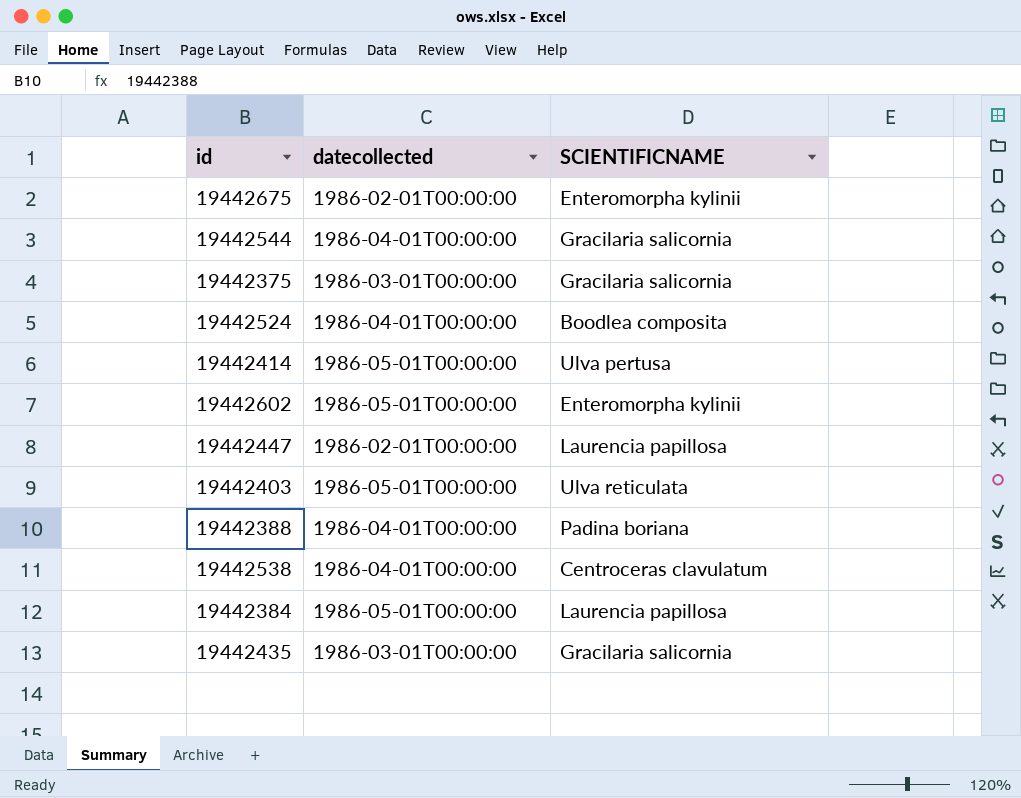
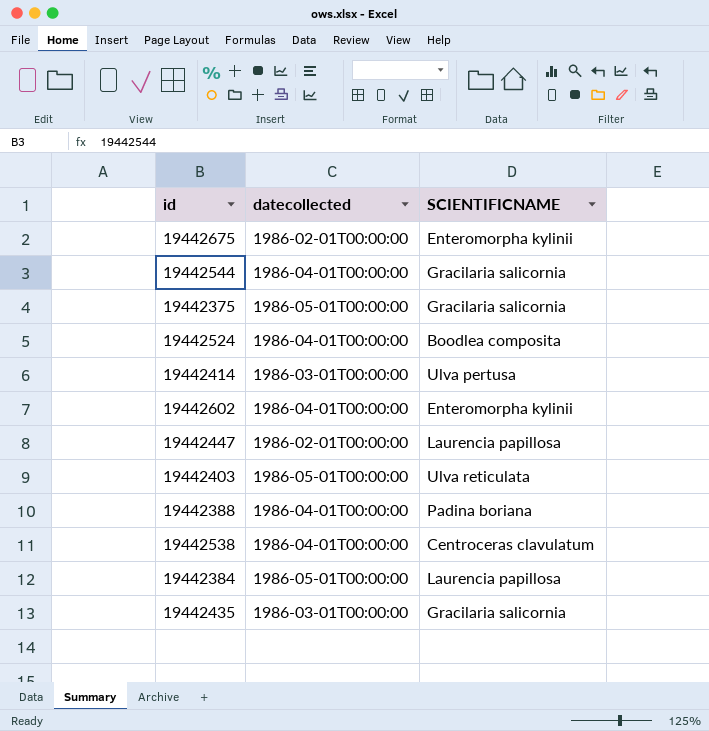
19442375 | datecollected: 1986-03-01T00:00:00 -> 1986-05-01T00:00:00
19442414 | datecollected: 1986-05-01T00:00:00 -> 1986-03-01T00:00:00
19442602 | datecollected: 1986-05-01T00:00:00 -> 1986-04-01T00:00:00

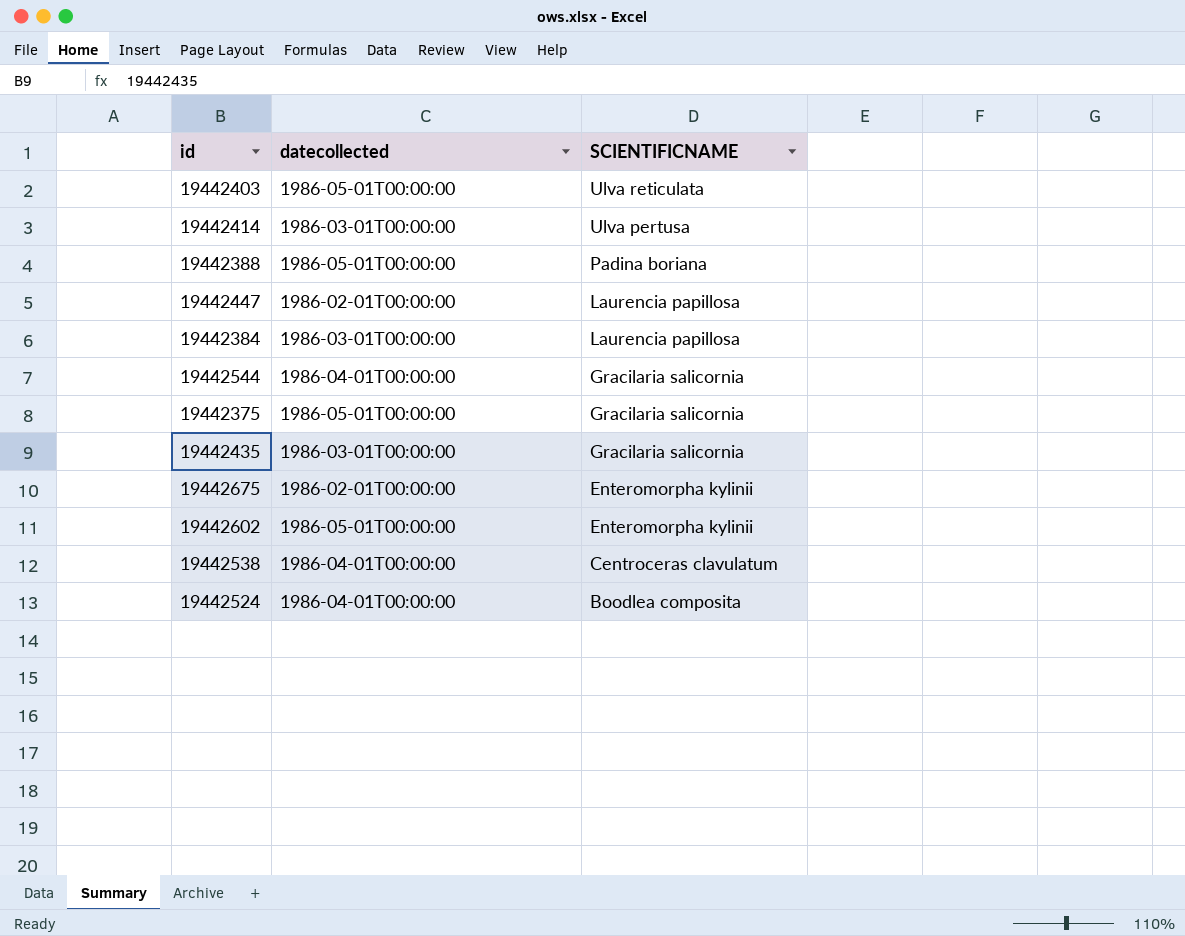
row order: none -> SCIENTIFICNAME descending
19442388 | datecollected: 1986-04-01T00:00:00 -> 1986-05-01T00:00:00
19442384 | datecollected: 1986-05-01T00:00:00 -> 1986-03-01T00:00:00
19442602 | datecollected: 1986-04-01T00:00:00 -> 1986-05-01T00:00:00

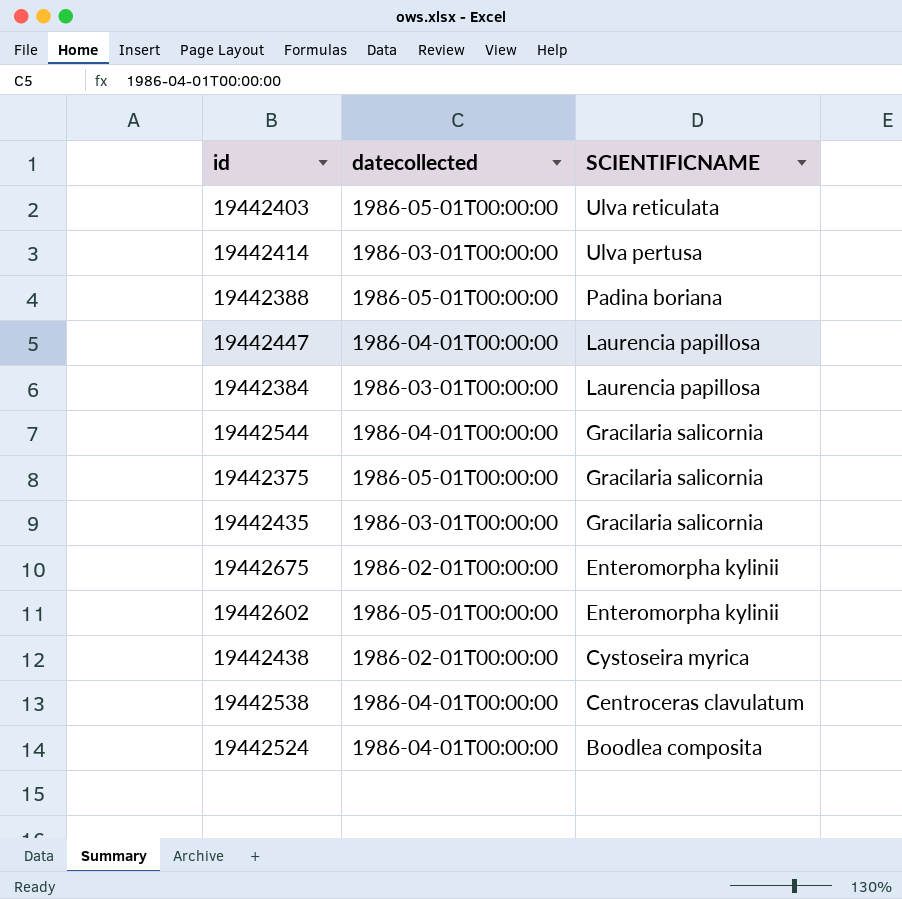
19442447 | datecollected: 1986-02-01T00:00:00 -> 1986-04-01T00:00:00
row 19442438: none -> 1986-02-01T00:00:00 | Cystoseira myrica

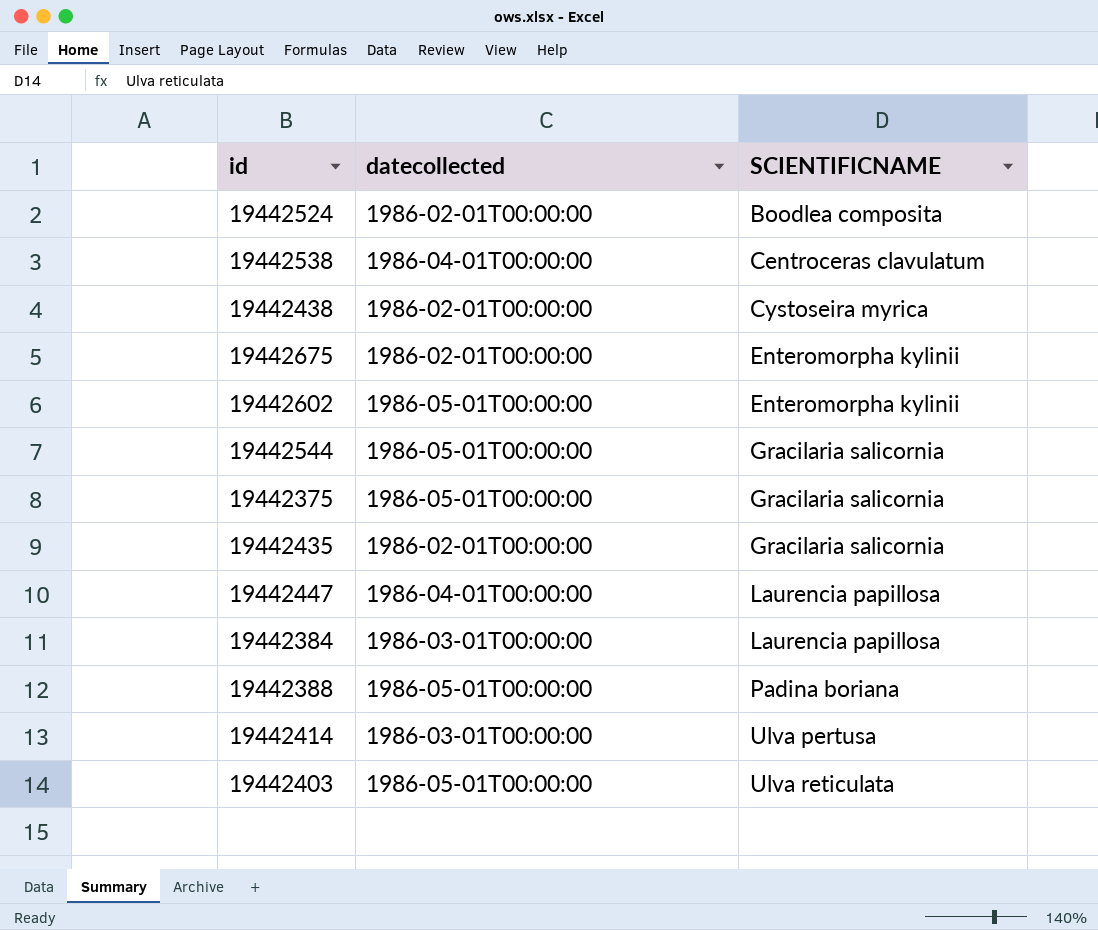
row order: SCIENTIFICNAME descending -> SCIENTIFICNAME ascending
19442524 | datecollected: 1986-04-01T00:00:00 -> 1986-02-01T00:00:00
19442544 | datecollected: 1986-04-01T00:00:00 -> 1986-05-01T00:00:00
19442435 | datecollected: 1986-03-01T00:00:00 -> 1986-02-01T00:00:00

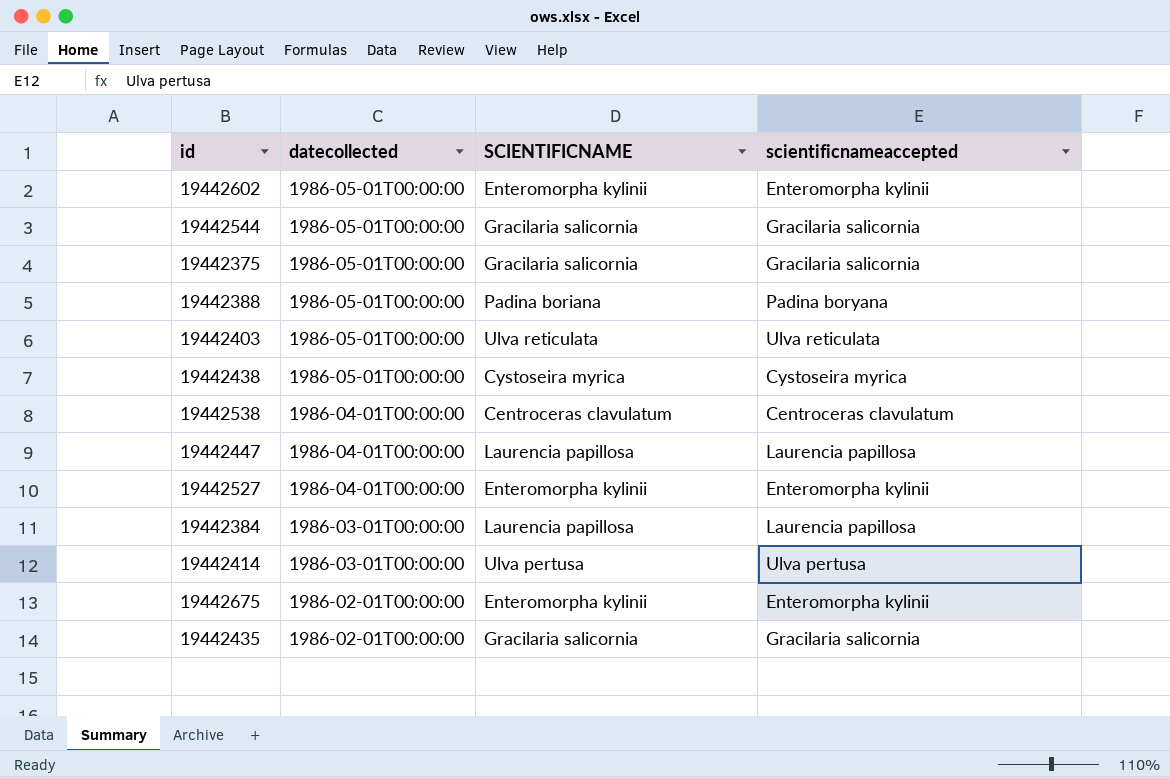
row order: SCIENTIFICNAME ascending -> datecollected descending
column scientificnameaccepted | position: none -> 4
row 19442524: 1986-02-01T00:00:00 | Boodlea composita -> none
19442438 | datecollected: 1986-02-01T00:00:00 -> 1986-05-01T00:00:00
row 19442527: none -> 1986-04-01T00:00:00 | Enteromorpha kylinii | Enteromorpha kylinii

